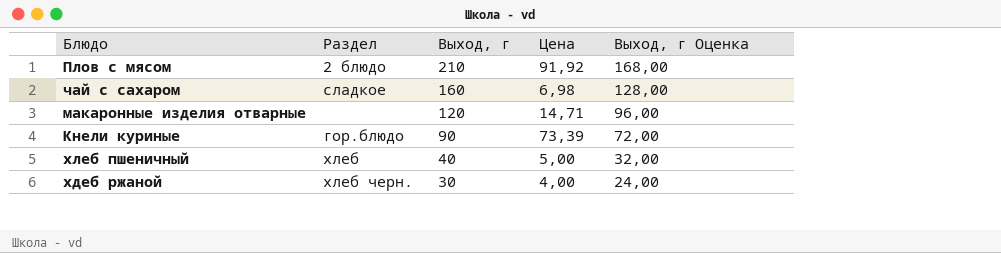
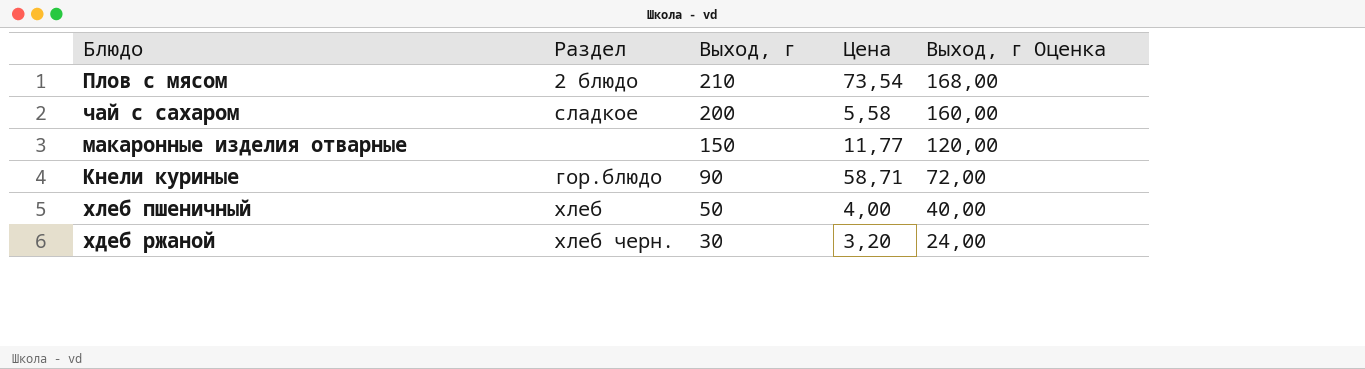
Плов с мясом | Цена: 91,92 -> 73,54
чай с сахаром | Выход, г: 160 -> 200
чай с сахаром | Цена: 6,98 -> 5,58
чай с сахаром | Выход, г Оценка: 128,00 -> 160,00
макаронные изделия отварные | Выход, г: 120 -> 150
макаронные изделия отварные | Цена: 14,71 -> 11,77
макаронные изделия отварные | Выход, г Оценка: 96,00 -> 120,00
Кнели куриные | Цена: 73,39 -> 58,71
хлеб пшеничный | Выход, г: 40 -> 50
хлеб пшеничный | Цена: 5,00 -> 4,00
хлеб пшеничный | Выход, г Оценка: 32,00 -> 40,00
хдеб ржаной | Цена: 4,00 -> 3,20

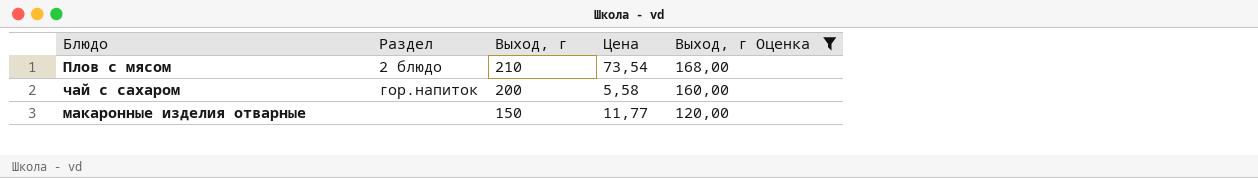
filter: none -> Выход, г Оценка >= 120,00
чай с сахаром | Раздел: сладкое -> гор.напиток

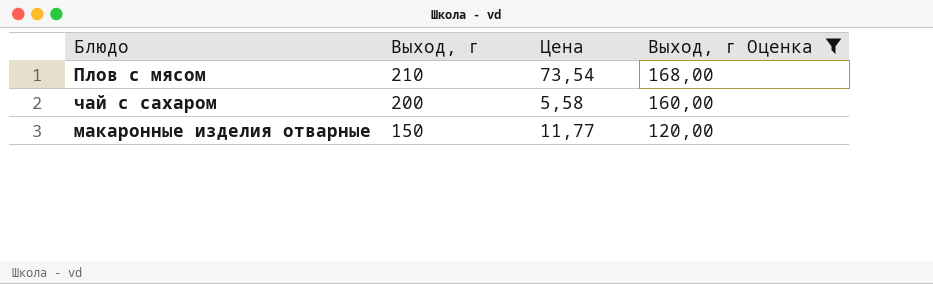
column Раздел | position: 2 -> none

